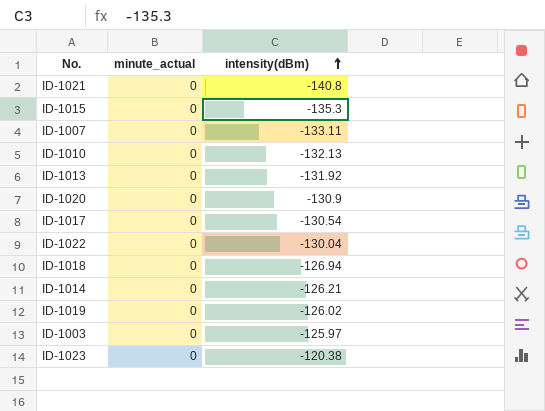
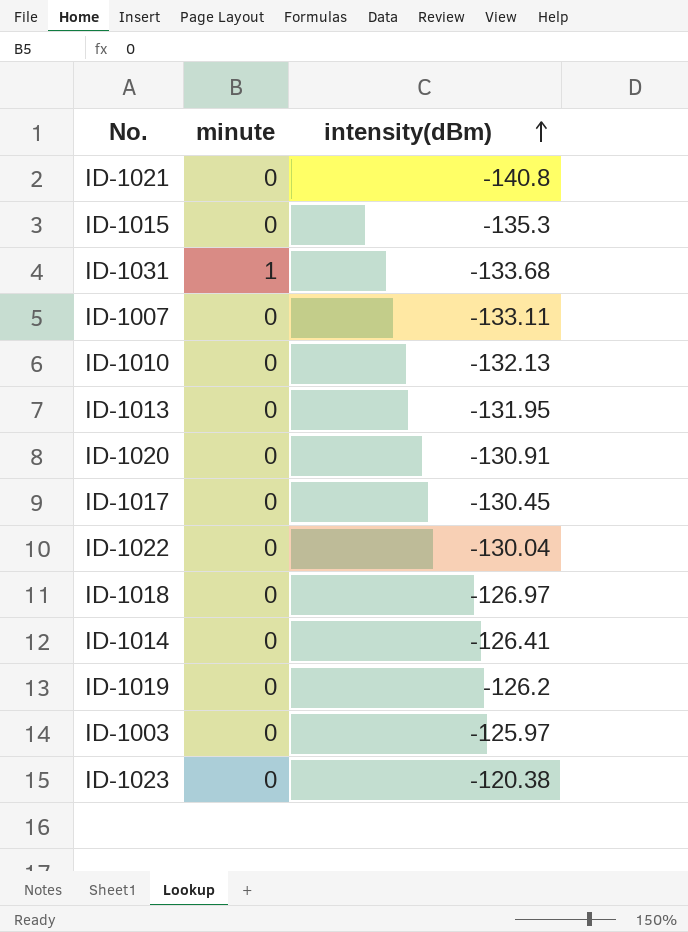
column name: minute_actual -> minute
row ID-1031: none -> 1 | -133.68
ID-1013 | intensity(dBm): -131.92 -> -131.95
ID-1020 | intensity(dBm): -130.9 -> -130.91
ID-1017 | intensity(dBm): -130.54 -> -130.45
ID-1018 | intensity(dBm): -126.94 -> -126.97
ID-1014 | intensity(dBm): -126.21 -> -126.41
ID-1019 | intensity(dBm): -126.02 -> -126.2

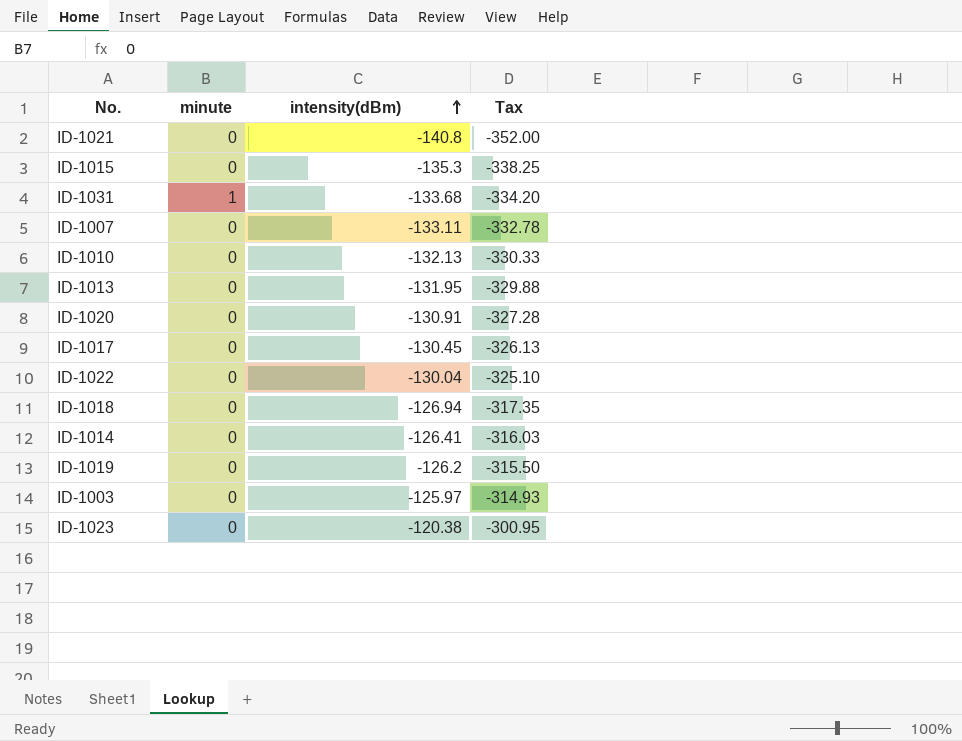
column Tax | formula: none -> [intensity(dBm)] * 2.5
ID-1018 | intensity(dBm): -126.97 -> -126.94

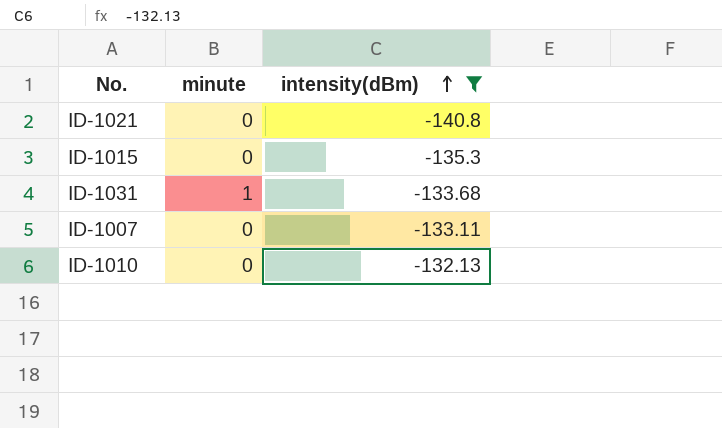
filter: none -> intensity(dBm) <= -132.13
column Tax | formula: [intensity(dBm)] * 2.5 -> none

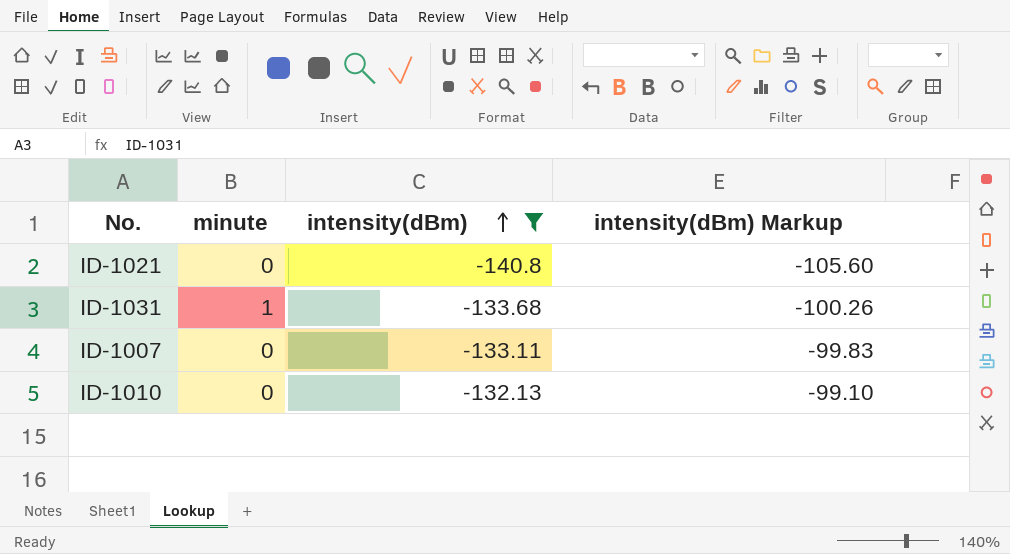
column intensity(dBm) Markup | formula: none -> [intensity(dBm)] * 0.75
row ID-1015: 0 | -135.3 -> none

